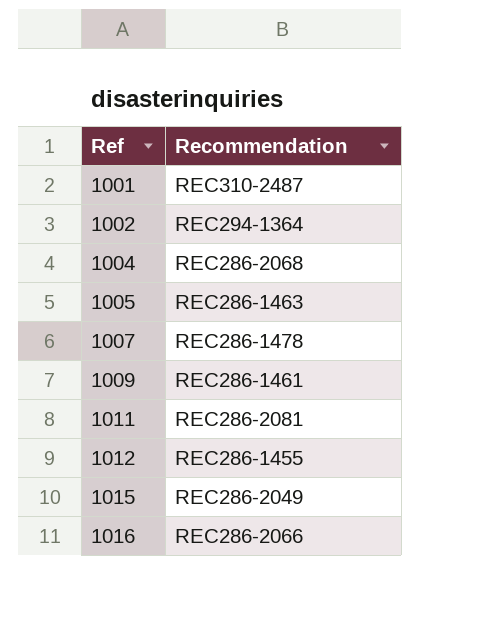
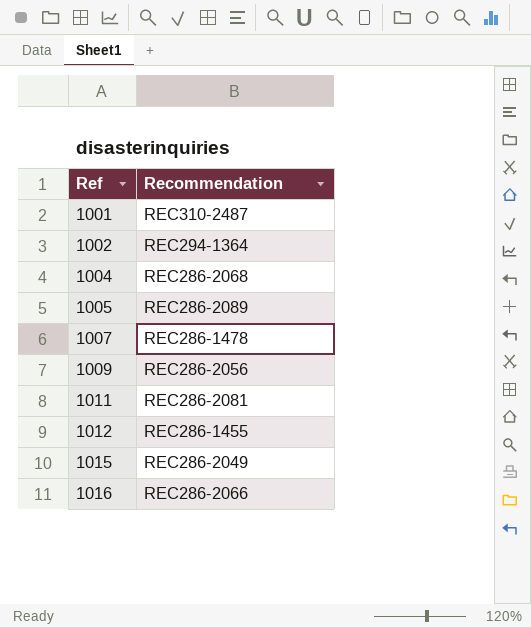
1005 | Recommendation: REC286-1463 -> REC286-2089
1009 | Recommendation: REC286-1461 -> REC286-2056

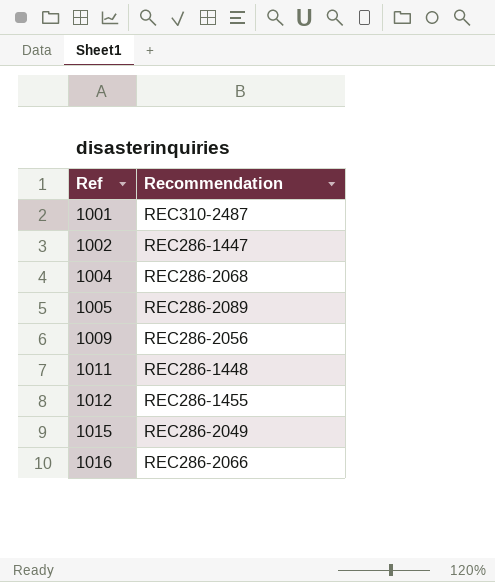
row 1007: REC286-1478 -> none
1002 | Recommendation: REC294-1364 -> REC286-1447
1011 | Recommendation: REC286-2081 -> REC286-1448

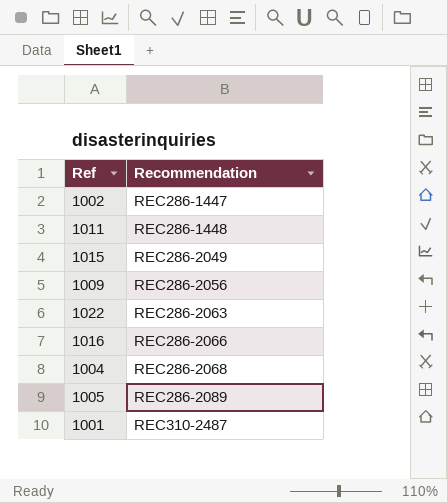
row order: Ref ascending -> Recommendation ascending
row 1012: REC286-1455 -> none
row 1022: none -> REC286-2063

